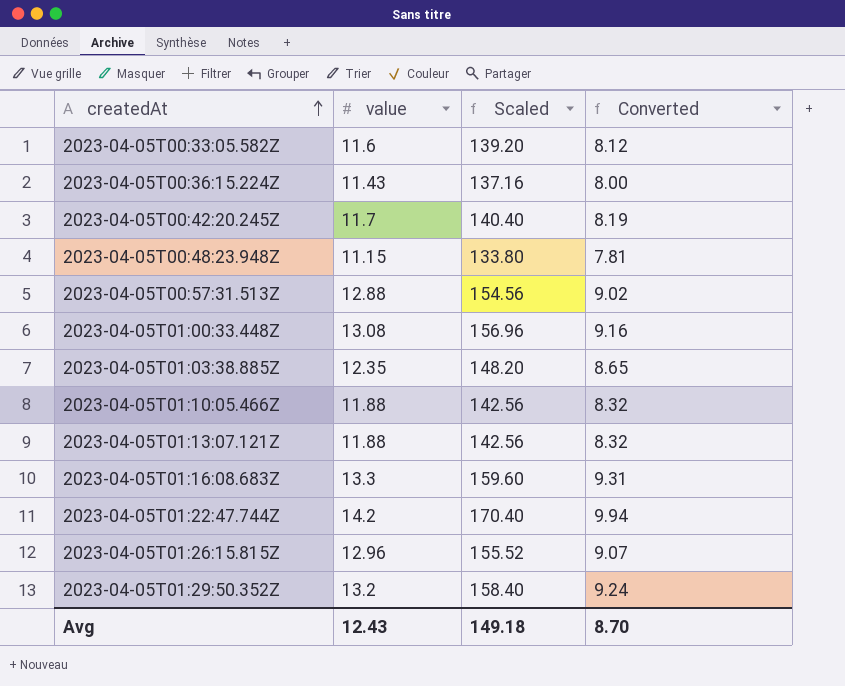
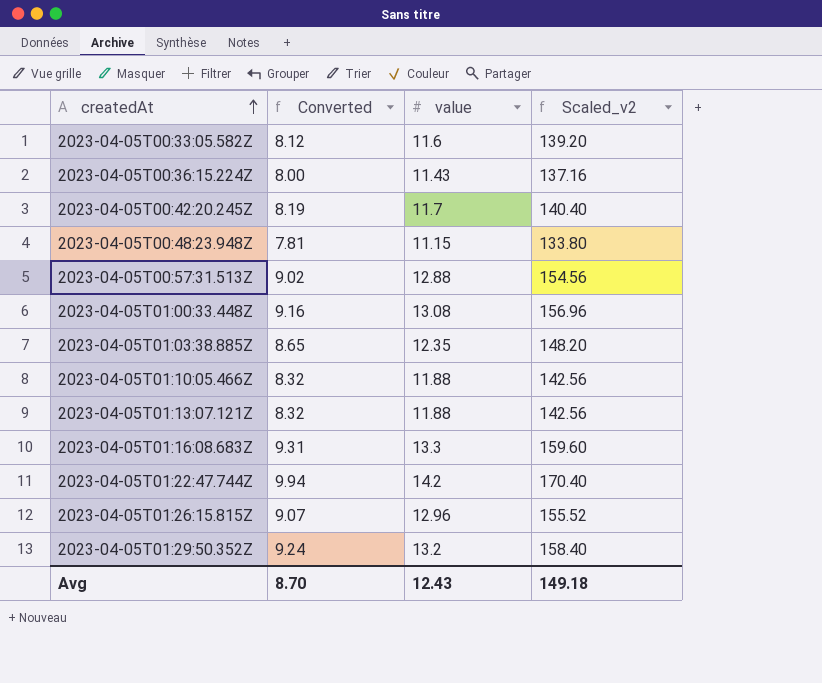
column Converted | position: 4 -> 2
column name: Scaled -> Scaled_v2

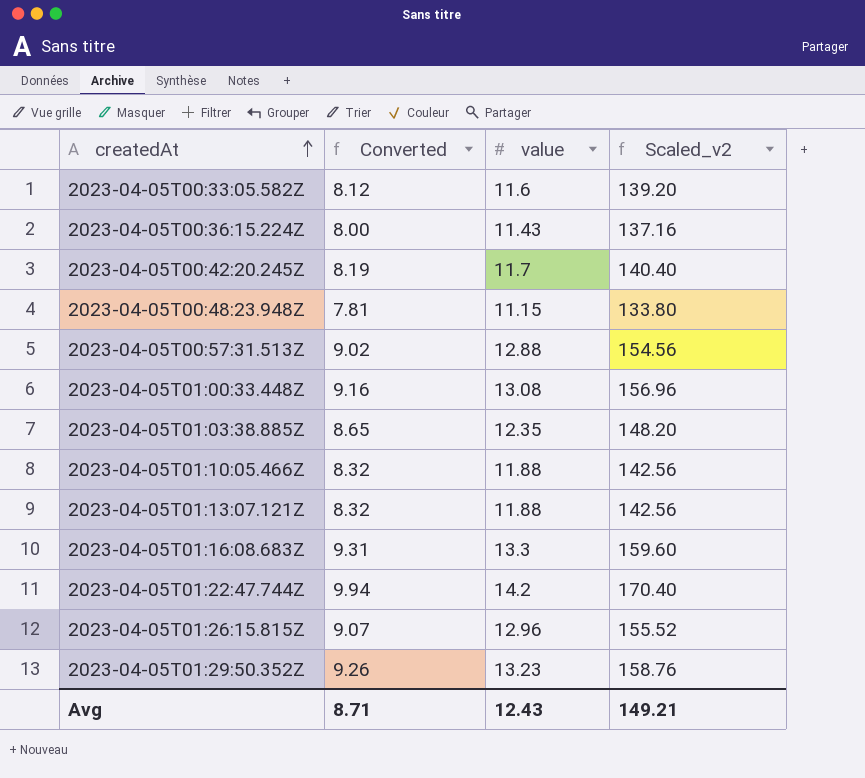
2023-04-05T01:29:50.352Z | Converted: 9.24 -> 9.26
2023-04-05T01:29:50.352Z | value: 13.2 -> 13.23
2023-04-05T01:29:50.352Z | Scaled_v2: 158.40 -> 158.76
Avg | Converted: 8.70 -> 8.71
Avg | Scaled_v2: 149.18 -> 149.21

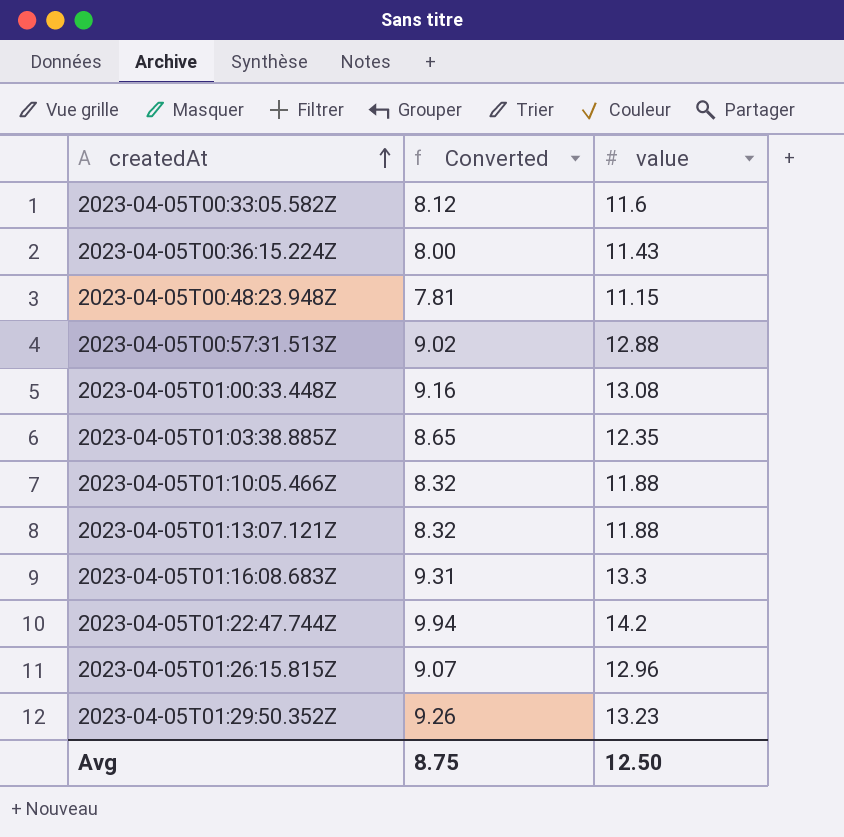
column Scaled_v2 | formula: [value] * 12 -> none
row 2023-04-05T00:42:20.245Z: 8.19 | 11.7 | 140.40 -> none
Avg | Converted: 8.71 -> 8.75
Avg | value: 12.43 -> 12.50

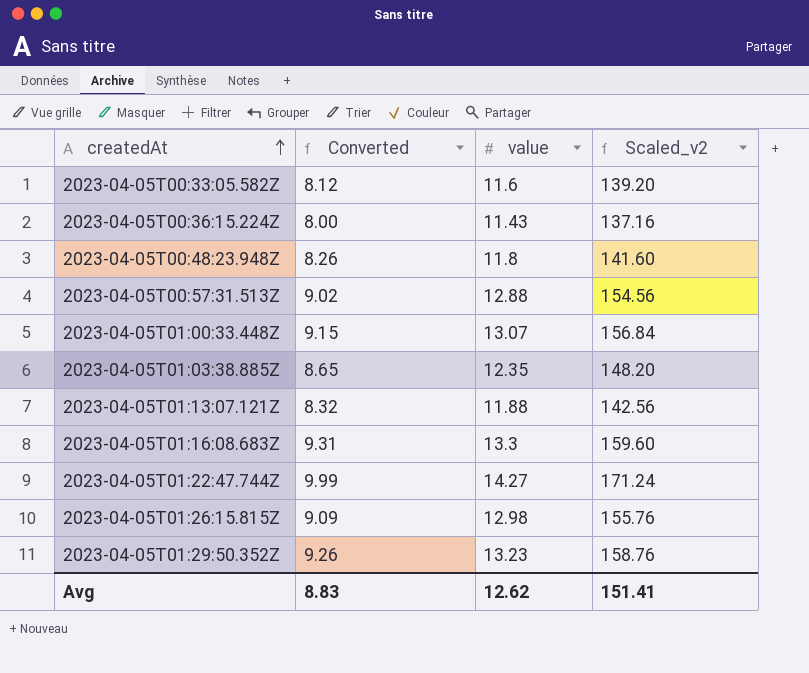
column Scaled_v2 | formula: none -> [value] * 12
row 2023-04-05T01:10:05.466Z: 8.32 | 11.88 -> none
2023-04-05T00:48:23.948Z | Converted: 7.81 -> 8.26
2023-04-05T00:48:23.948Z | value: 11.15 -> 11.8
2023-04-05T01:00:33.448Z | Converted: 9.16 -> 9.15
2023-04-05T01:00:33.448Z | value: 13.08 -> 13.07
2023-04-05T01:22:47.744Z | Converted: 9.94 -> 9.99
2023-04-05T01:22:47.744Z | value: 14.2 -> 14.27
2023-04-05T01:26:15.815Z | Converted: 9.07 -> 9.09
2023-04-05T01:26:15.815Z | value: 12.96 -> 12.98
Avg | Converted: 8.75 -> 8.83
Avg | value: 12.50 -> 12.62

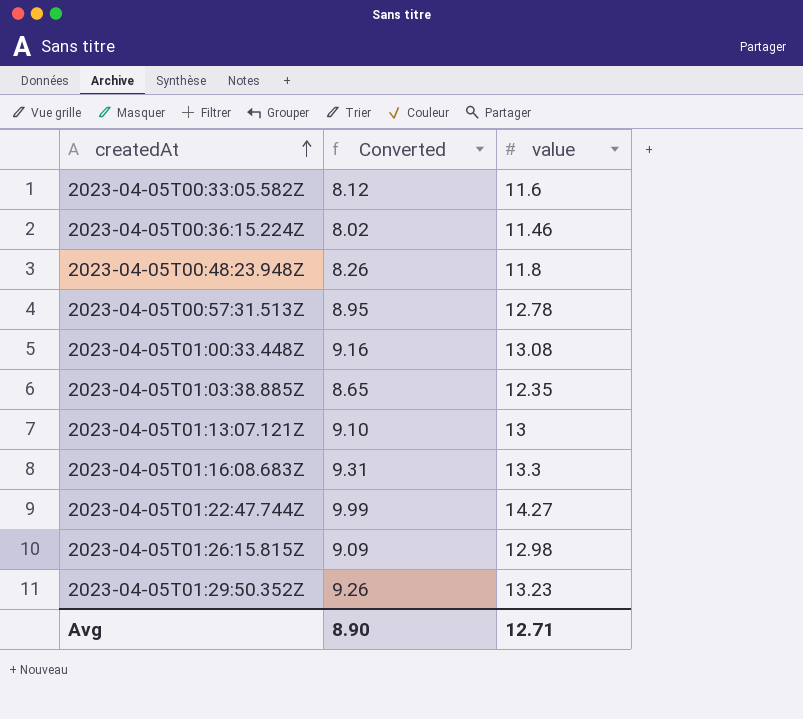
column Scaled_v2 | formula: [value] * 12 -> none
2023-04-05T00:36:15.224Z | Converted: 8.00 -> 8.02
2023-04-05T00:36:15.224Z | value: 11.43 -> 11.46
2023-04-05T00:57:31.513Z | Converted: 9.02 -> 8.95
2023-04-05T00:57:31.513Z | value: 12.88 -> 12.78
2023-04-05T01:00:33.448Z | Converted: 9.15 -> 9.16
2023-04-05T01:00:33.448Z | value: 13.07 -> 13.08
2023-04-05T01:13:07.121Z | Converted: 8.32 -> 9.10
2023-04-05T01:13:07.121Z | value: 11.88 -> 13
Avg | Converted: 8.83 -> 8.90
Avg | value: 12.62 -> 12.71

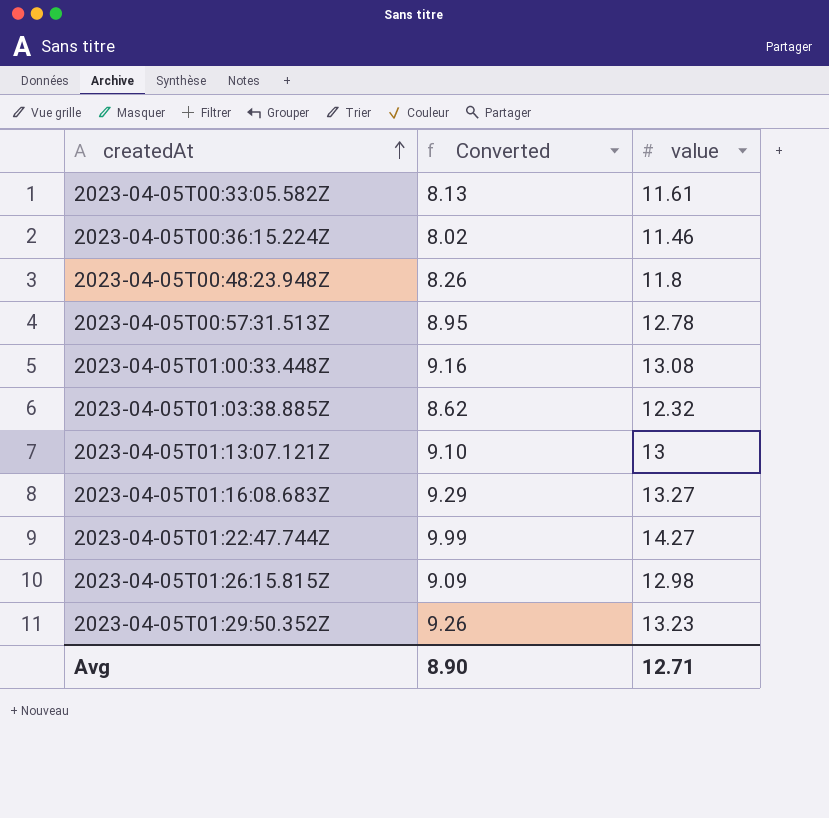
2023-04-05T00:33:05.582Z | Converted: 8.12 -> 8.13
2023-04-05T00:33:05.582Z | value: 11.6 -> 11.61
2023-04-05T01:03:38.885Z | Converted: 8.65 -> 8.62
2023-04-05T01:03:38.885Z | value: 12.35 -> 12.32
2023-04-05T01:16:08.683Z | Converted: 9.31 -> 9.29
2023-04-05T01:16:08.683Z | value: 13.3 -> 13.27

